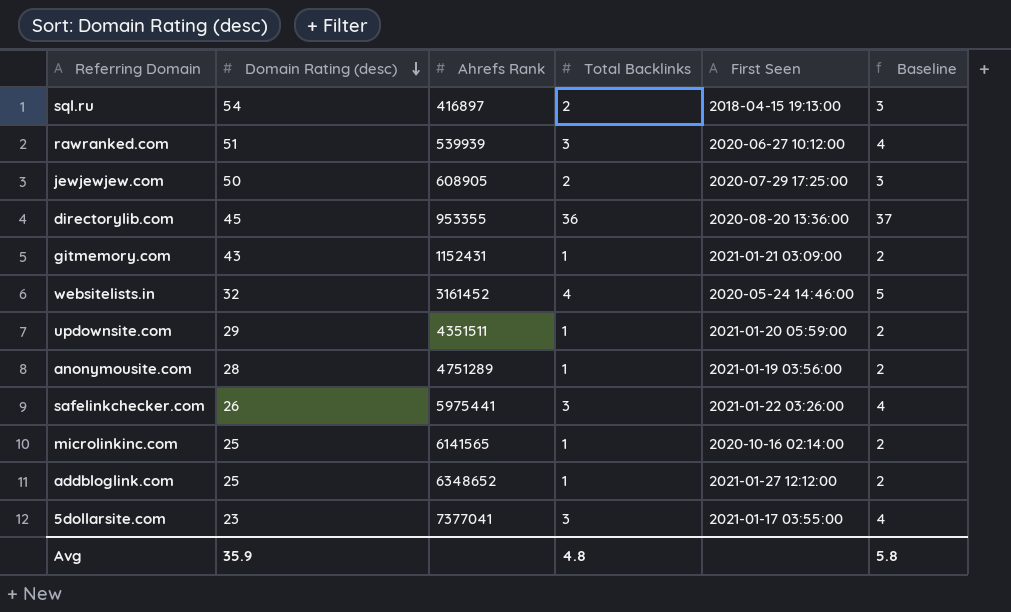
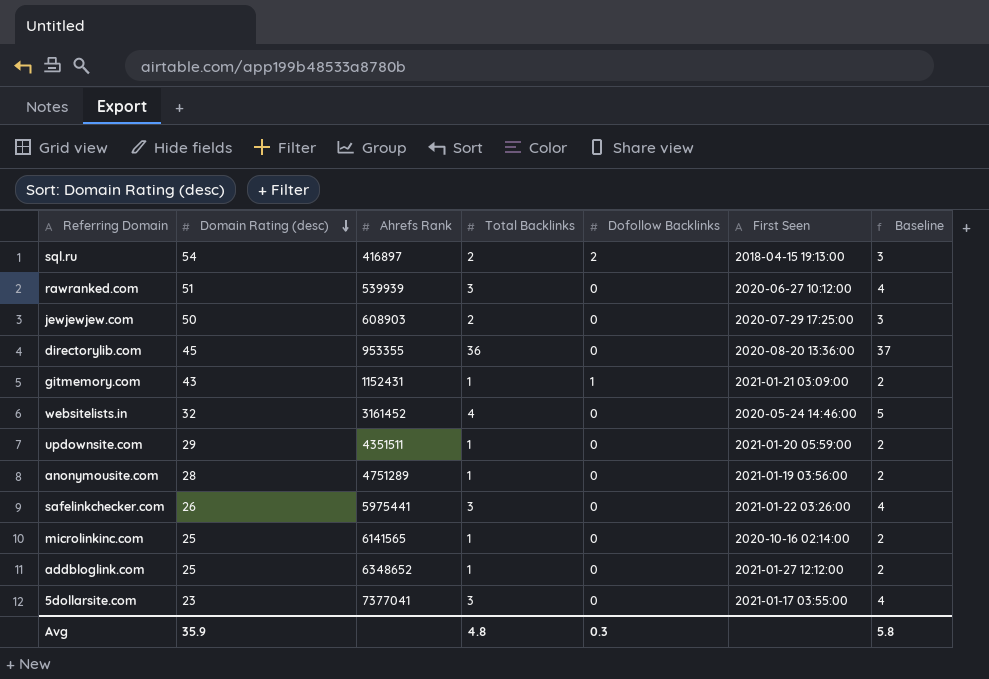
column Dofollow Backlinks | position: none -> 5
jewjewjew.com | Ahrefs Rank: 608905 -> 608903

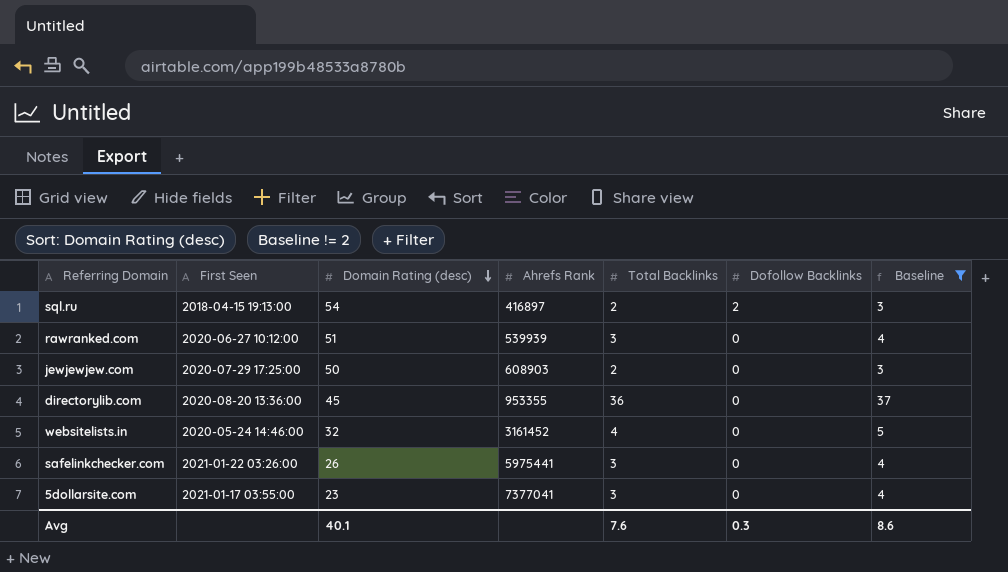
filter: none -> Baseline != 2
column First Seen | position: 6 -> 2
Avg | Domain Rating (desc): 35.9 -> 40.1
Avg | Total Backlinks: 4.8 -> 7.6
Avg | Baseline: 5.8 -> 8.6

